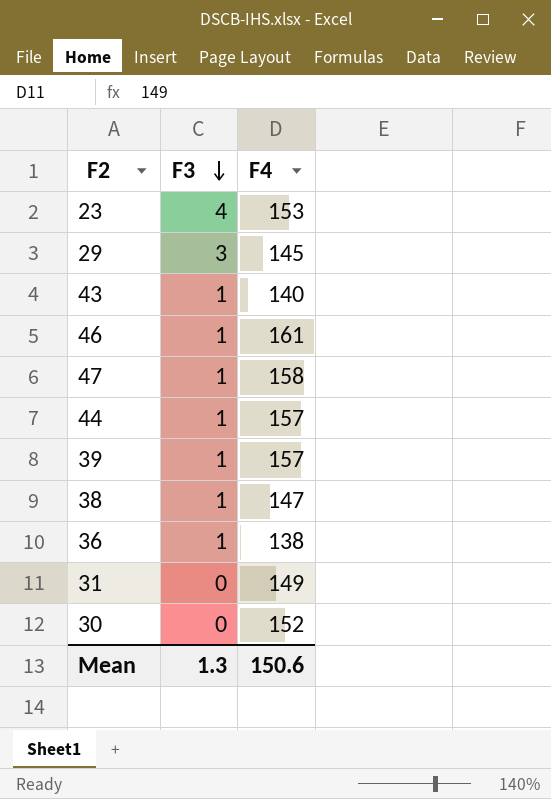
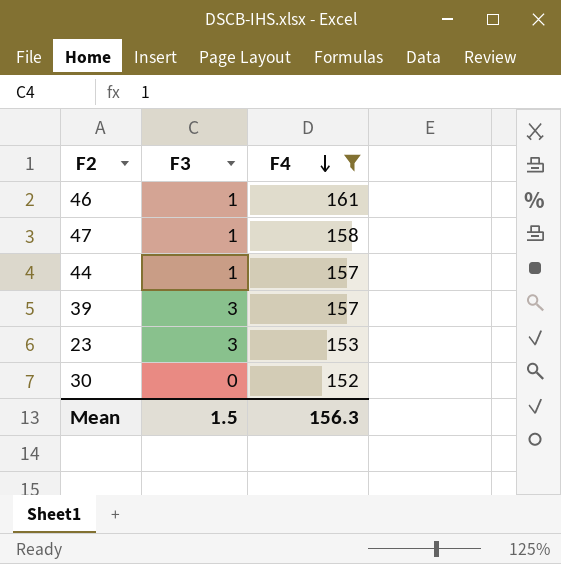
filter: none -> F4 >= 152
row order: F3 descending -> F4 descending
39 | F3: 1 -> 3
23 | F3: 4 -> 3
Mean | F3: 1.3 -> 1.5
Mean | F4: 150.6 -> 156.3

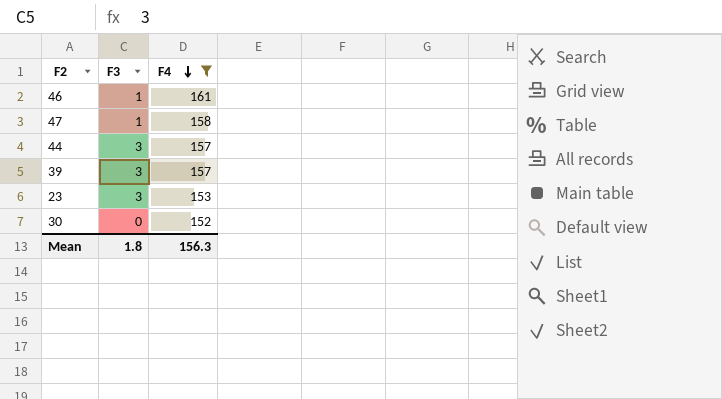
44 | F3: 1 -> 3
Mean | F3: 1.5 -> 1.8

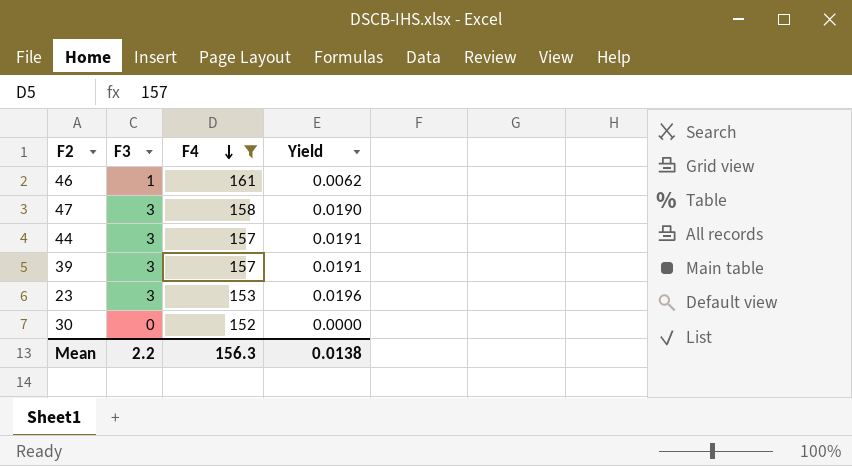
column Yield | formula: none -> [F3] / [F4]
47 | F3: 1 -> 3
Mean | F3: 1.8 -> 2.2

